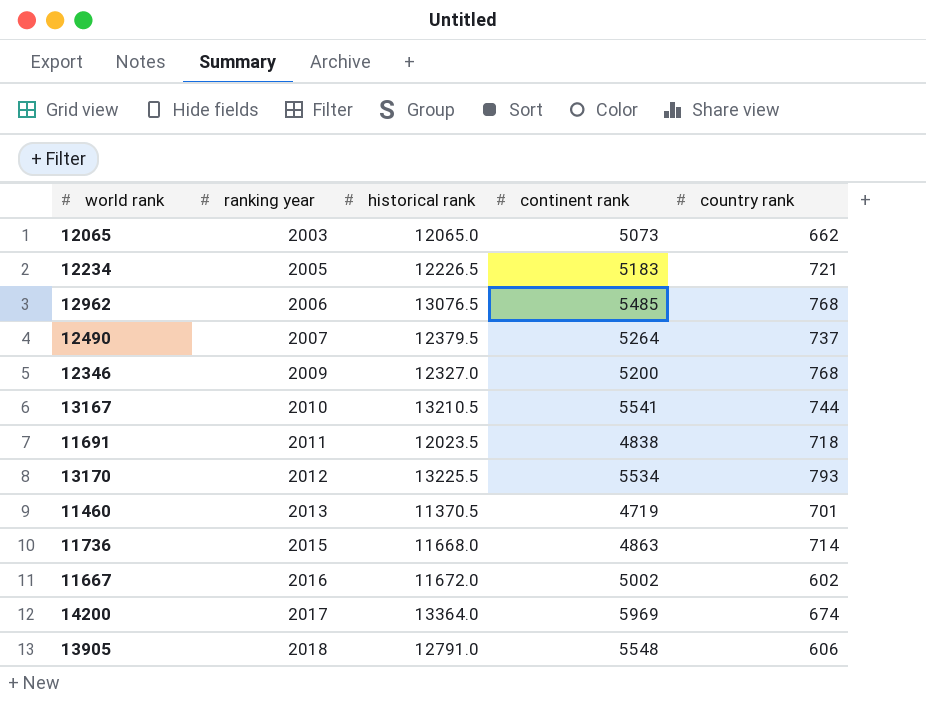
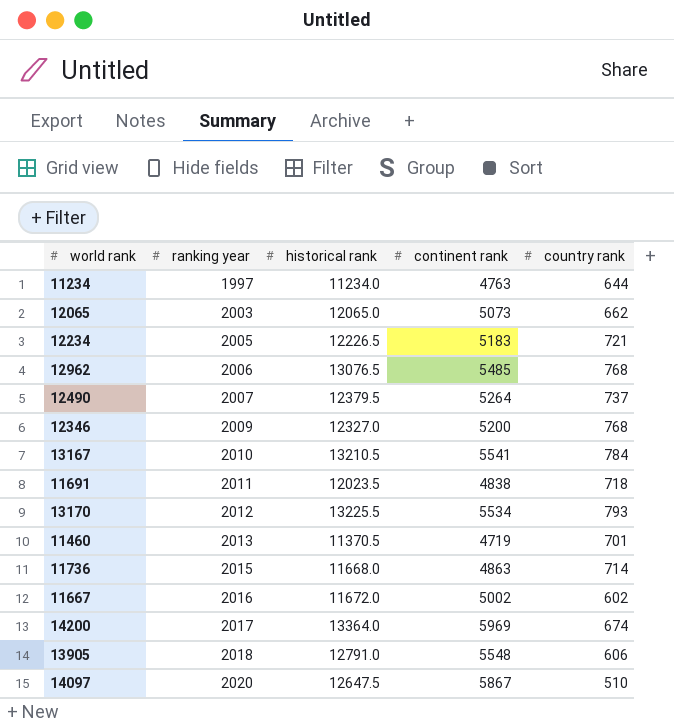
row 11234: none -> 1997 | 11234.0 | 4763 | 644
13167 | country rank: 744 -> 784
row 14097: none -> 2020 | 12647.5 | 5867 | 510

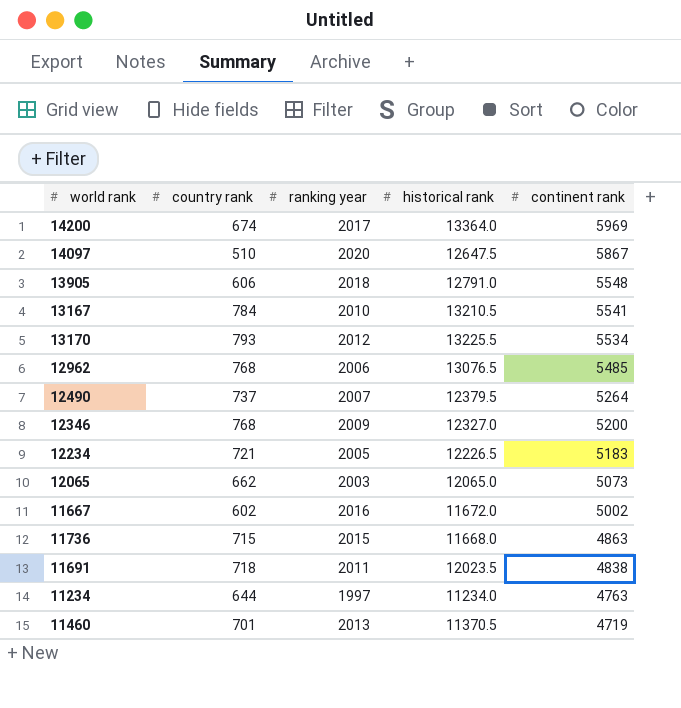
row order: ranking year ascending -> continent rank descending
column country rank | position: 5 -> 2
11736 | country rank: 714 -> 715

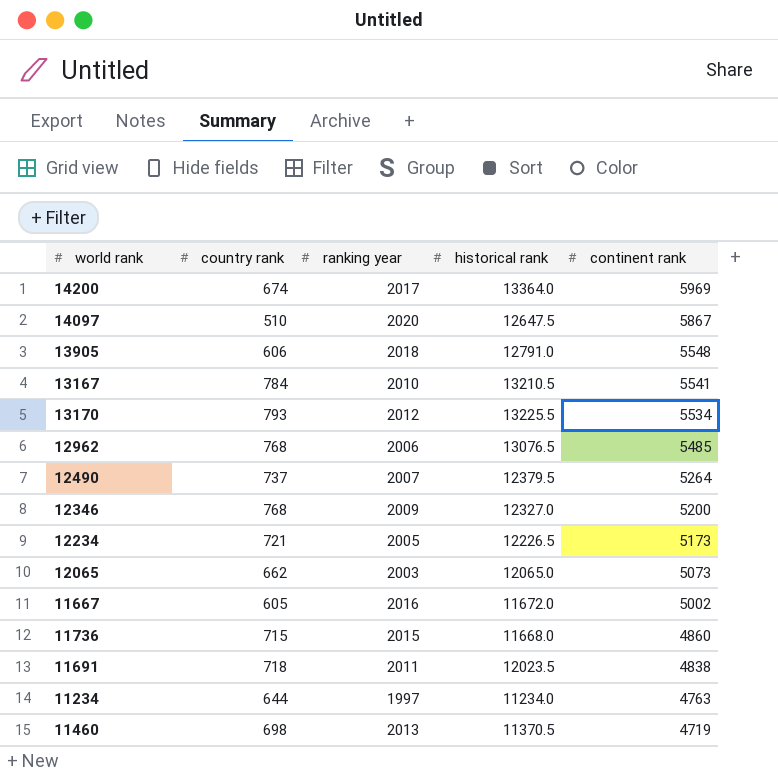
12234 | continent rank: 5183 -> 5173
11667 | country rank: 602 -> 605
11736 | continent rank: 4863 -> 4860
11460 | country rank: 701 -> 698

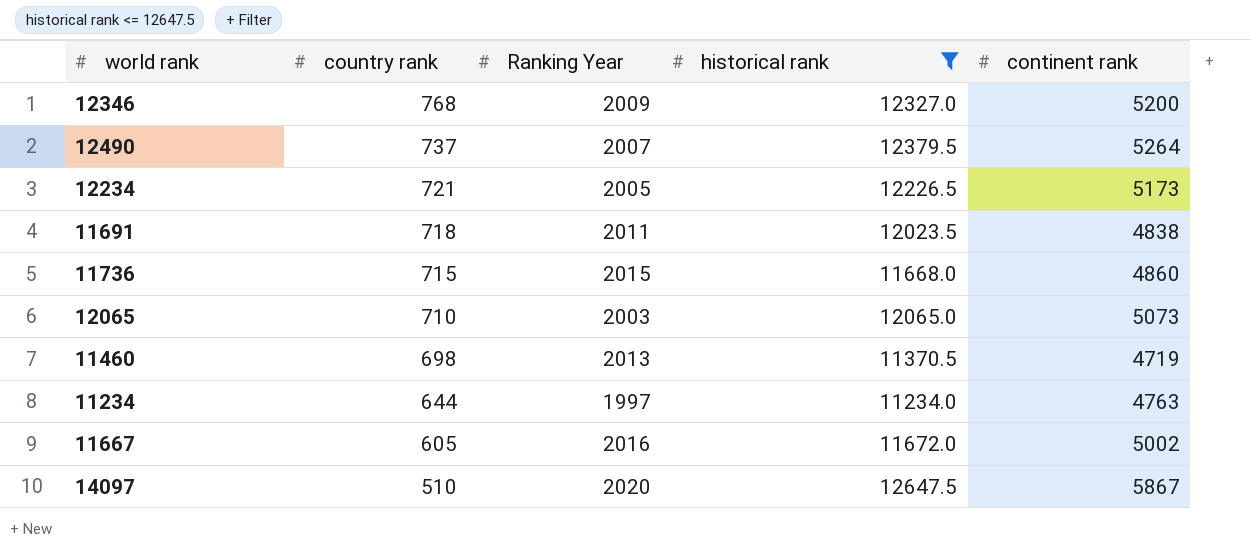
filter: none -> historical rank <= 12647.5
row order: continent rank descending -> country rank descending
column name: ranking year -> Ranking Year
12065 | country rank: 662 -> 710

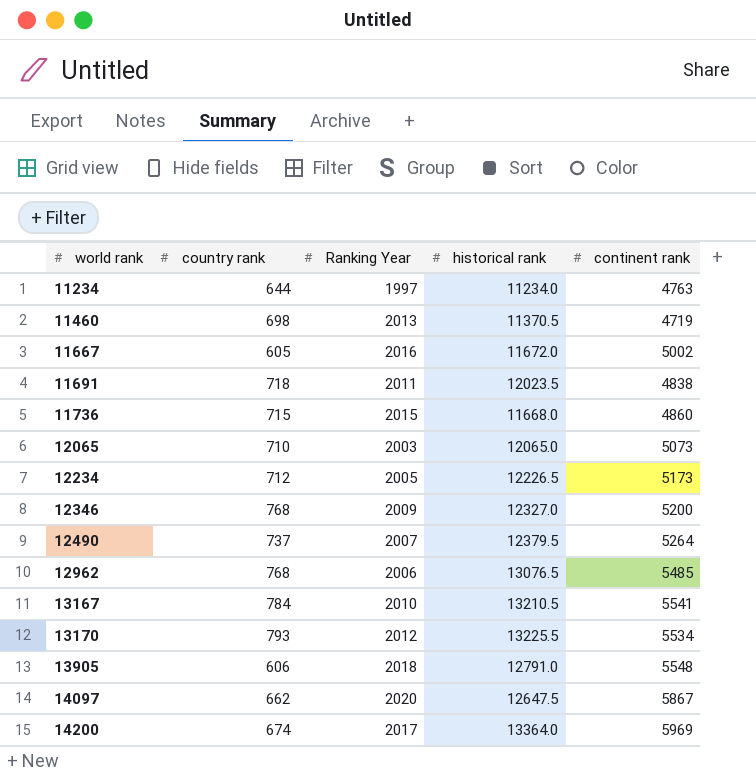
filter: historical rank <= 12647.5 -> none
row order: country rank descending -> world rank ascending
12234 | country rank: 721 -> 712
14097 | country rank: 510 -> 662

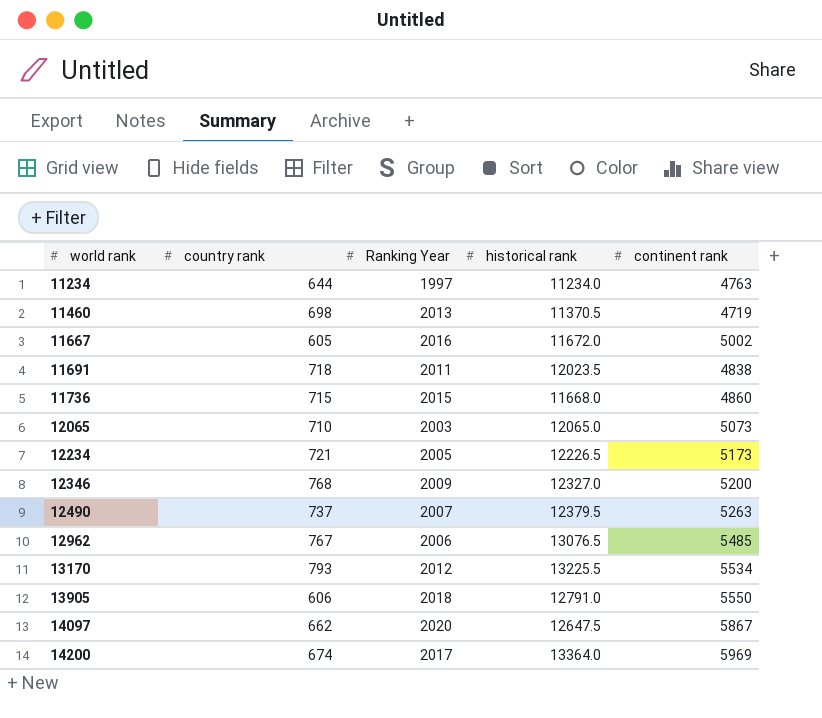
row 13167: 784 | 2010 | 13210.5 | 5541 -> none
12234 | country rank: 712 -> 721
12490 | continent rank: 5264 -> 5263
12962 | country rank: 768 -> 767
13905 | continent rank: 5548 -> 5550

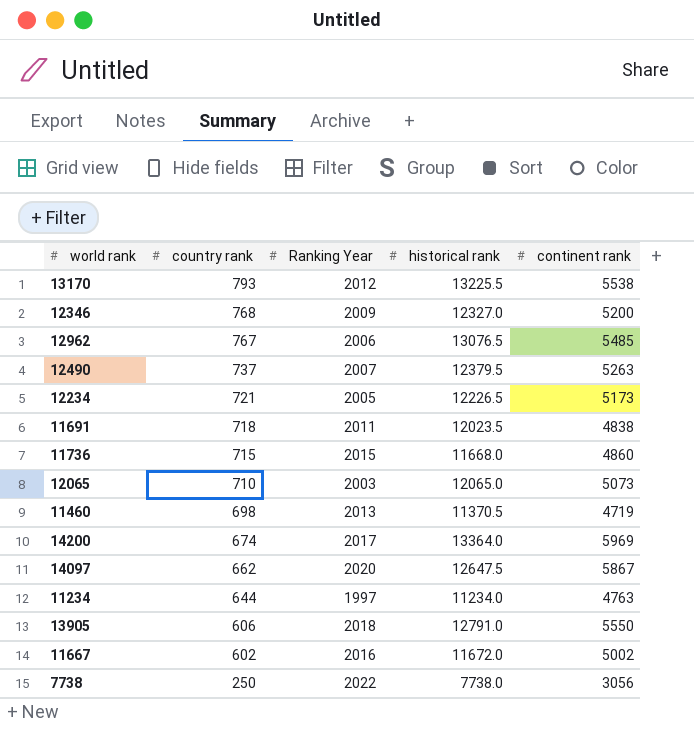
row order: world rank ascending -> country rank descending
13170 | continent rank: 5534 -> 5538
11667 | country rank: 605 -> 602
row 7738: none -> 250 | 2022 | 7738.0 | 3056

